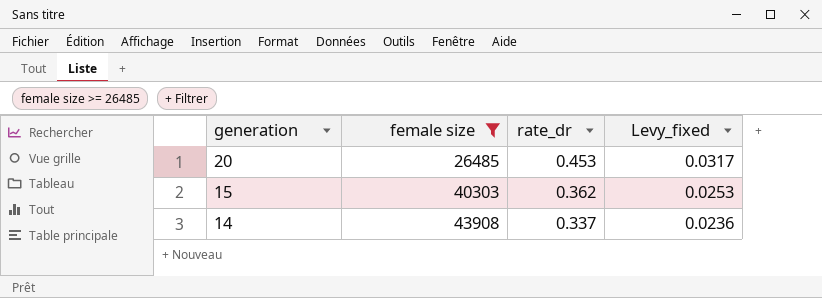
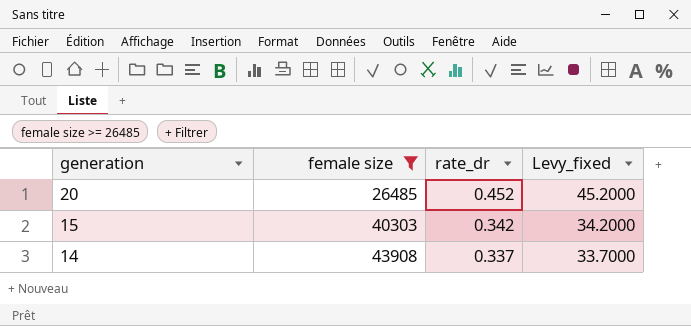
column Levy_fixed | formula: [rate_dr] * 0.07 -> [rate_dr] * 100
20 | rate_dr: 0.453 -> 0.452
15 | rate_dr: 0.362 -> 0.342

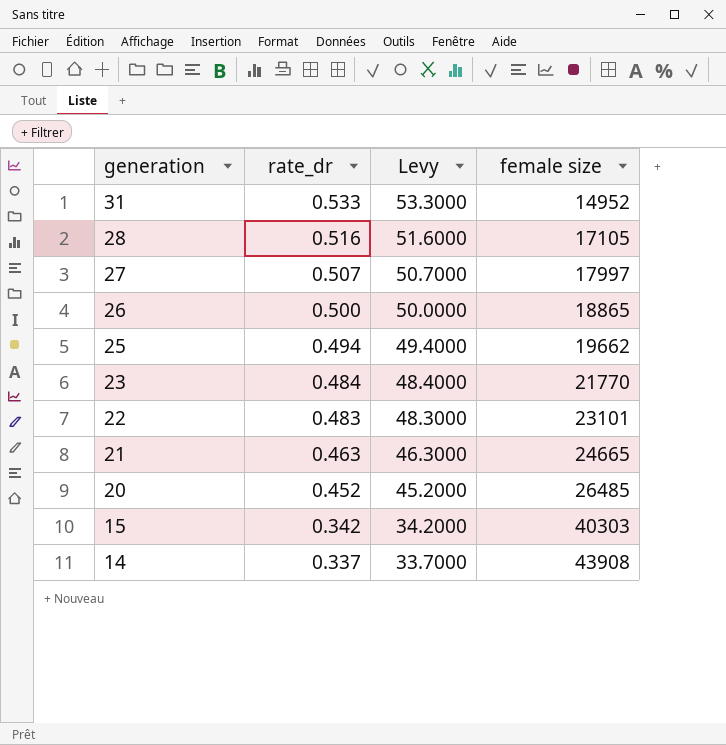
filter: female size >= 26485 -> none
column name: Levy_fixed -> Levy
column female size | position: 2 -> 4

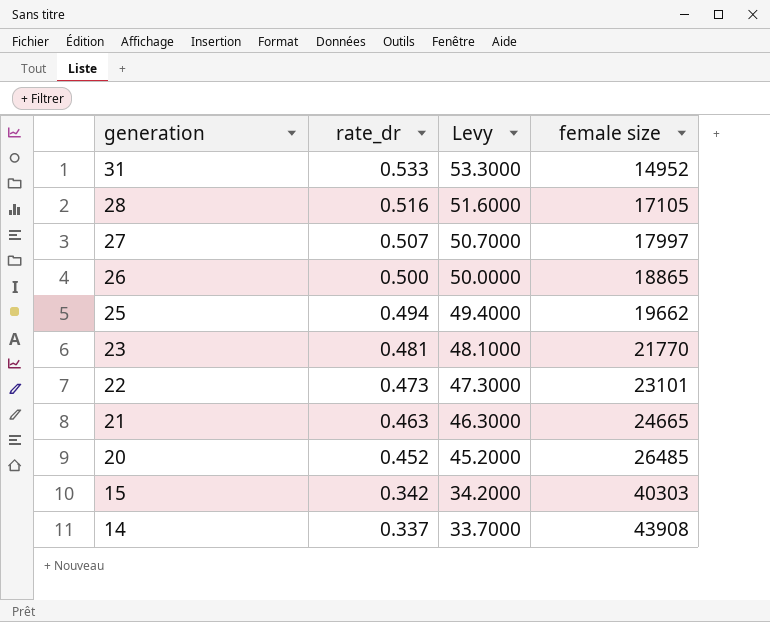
23 | rate_dr: 0.484 -> 0.481
23 | Levy: 48.4000 -> 48.1000
22 | rate_dr: 0.483 -> 0.473
22 | Levy: 48.3000 -> 47.3000

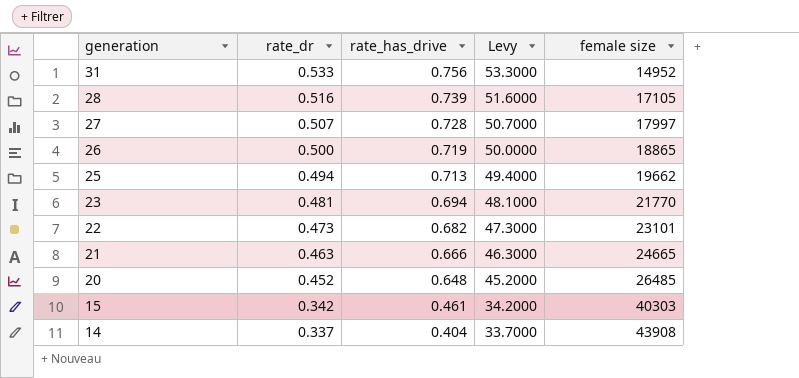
column rate_has_drive | position: none -> 3

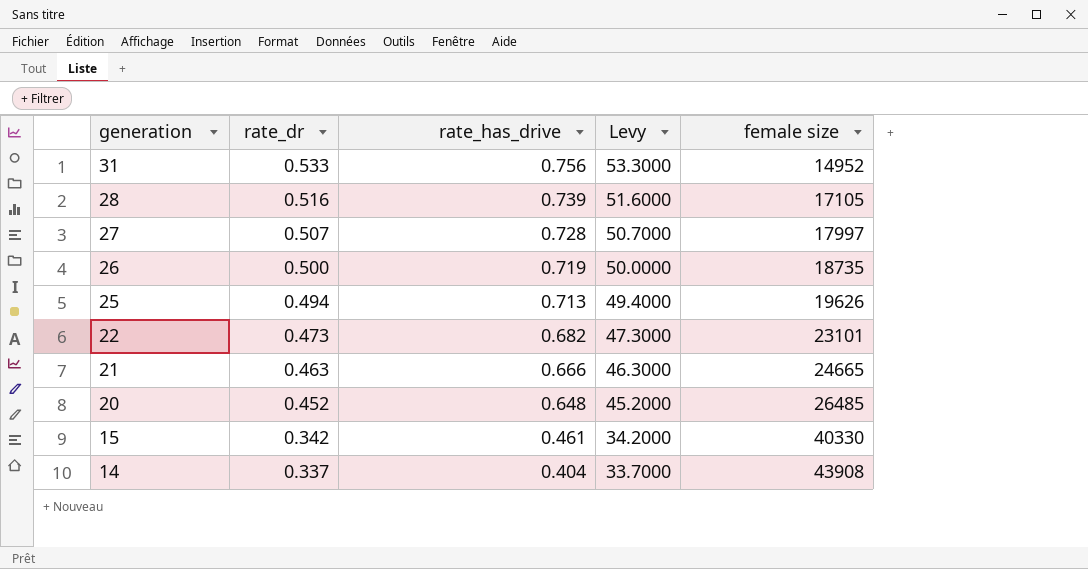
row 23: 0.481 | 0.694 | 48.1000 | 21770 -> none
26 | female size: 18865 -> 18735
25 | female size: 19662 -> 19626
15 | female size: 40303 -> 40330

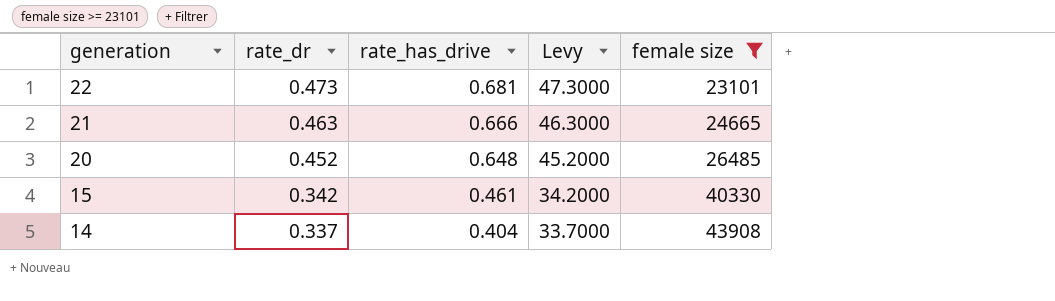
filter: none -> female size >= 23101
22 | rate_has_drive: 0.682 -> 0.681

